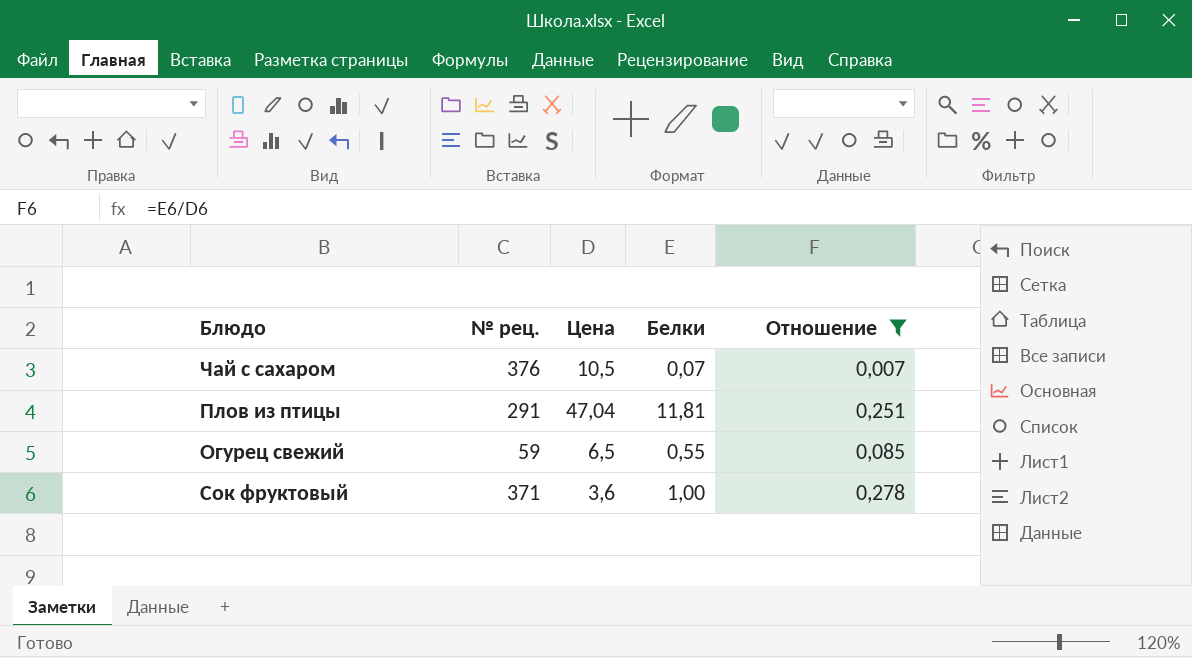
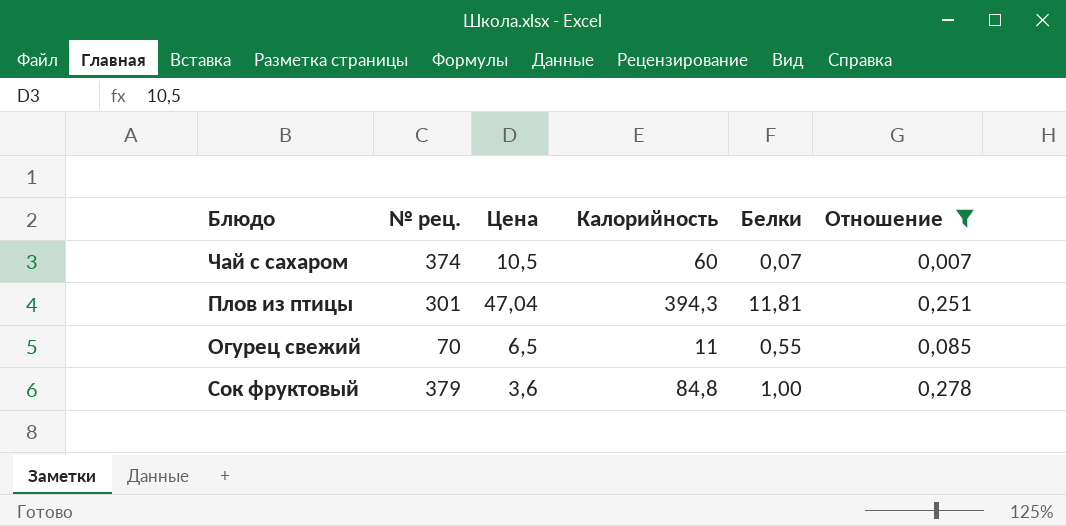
column Калорийность | position: none -> 4
Чай с сахаром | № рец.: 376 -> 374
Плов из птицы | № рец.: 291 -> 301
Огурец свежий | № рец.: 59 -> 70
Сок фруктовый | № рец.: 371 -> 379

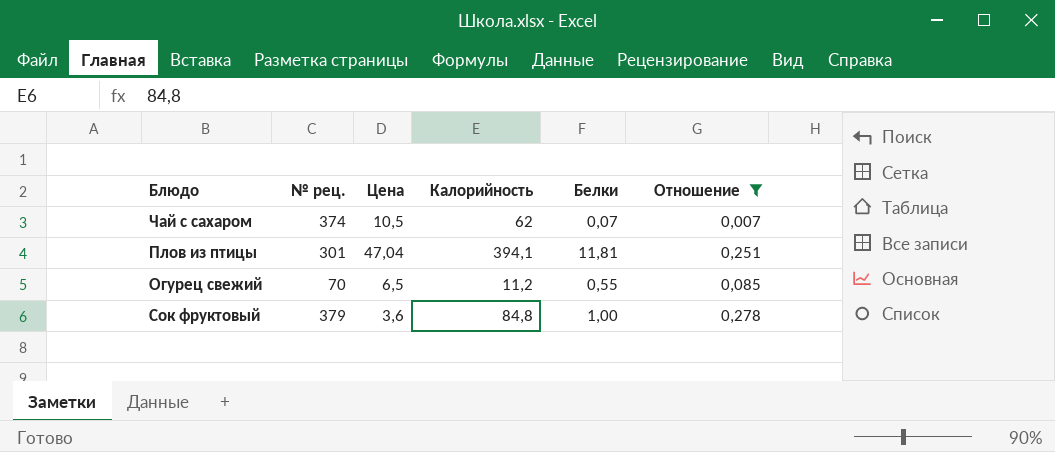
Чай с сахаром | Калорийность: 60 -> 62
Плов из птицы | Калорийность: 394,3 -> 394,1
Огурец свежий | Калорийность: 11 -> 11,2

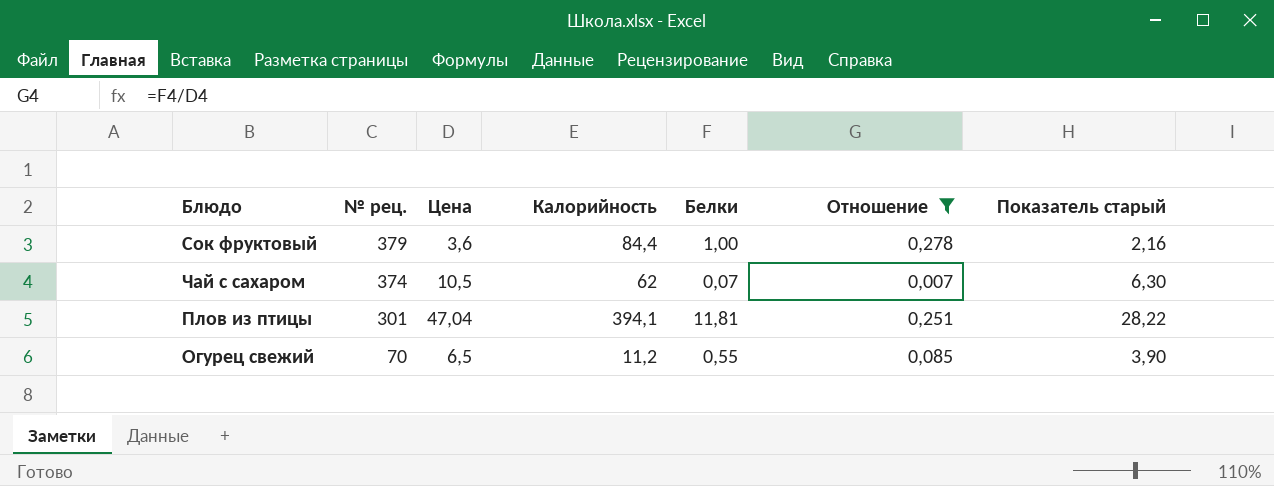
row order: none -> № рец. descending
column Показатель старый | formula: none -> [Цена] * 0,6
Сок фруктовый | Калорийность: 84,8 -> 84,4

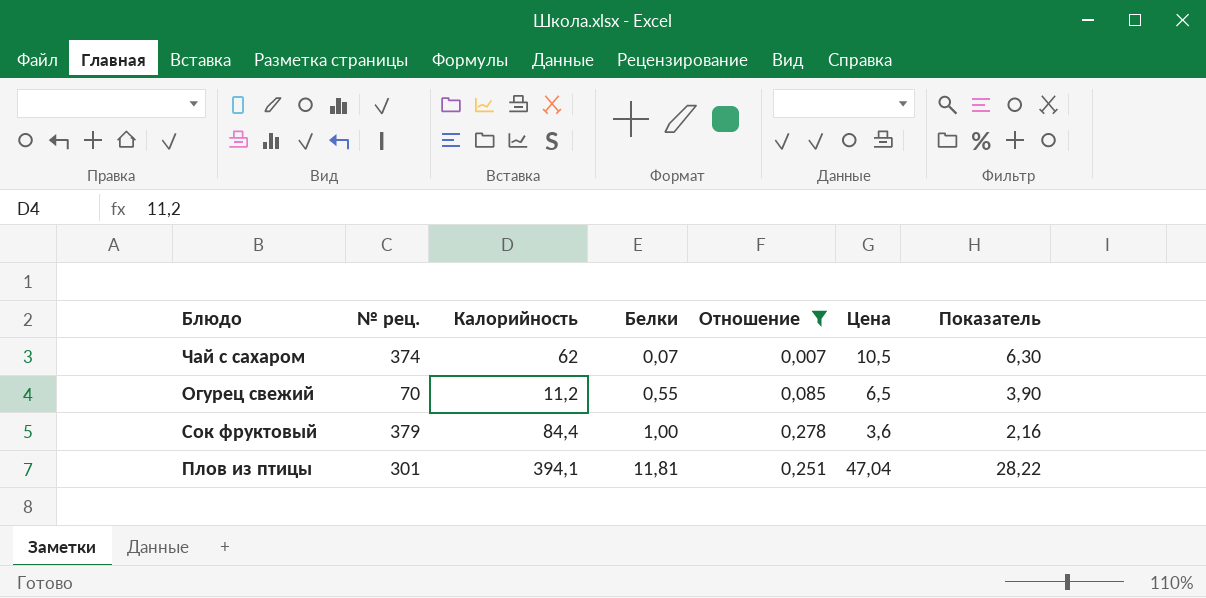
row order: № рец. descending -> Белки ascending
column Цена | position: 3 -> 6
column name: Показатель старый -> Показатель

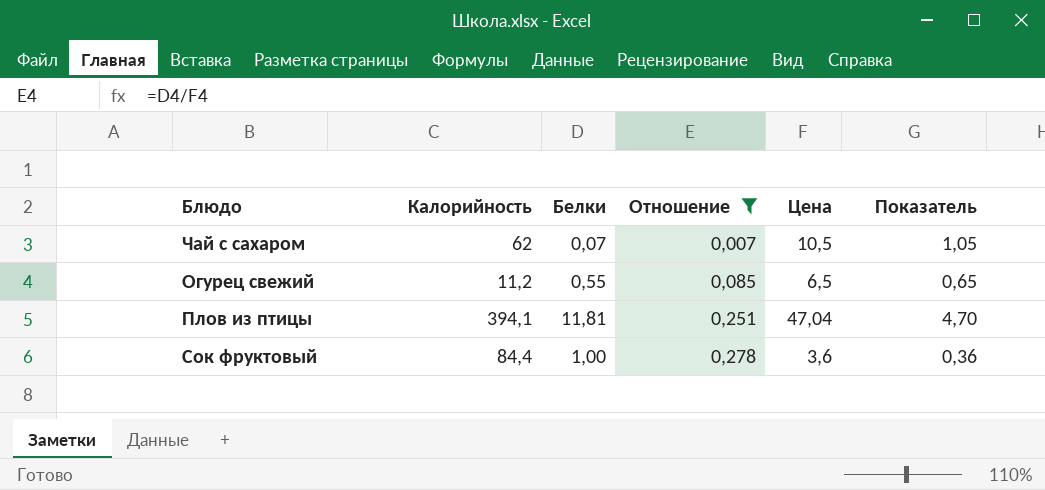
row order: Белки ascending -> Отношение ascending
column № рец. | position: 2 -> none
column Показатель | formula: [Цена] * 0,6 -> [Цена] * 0,1

